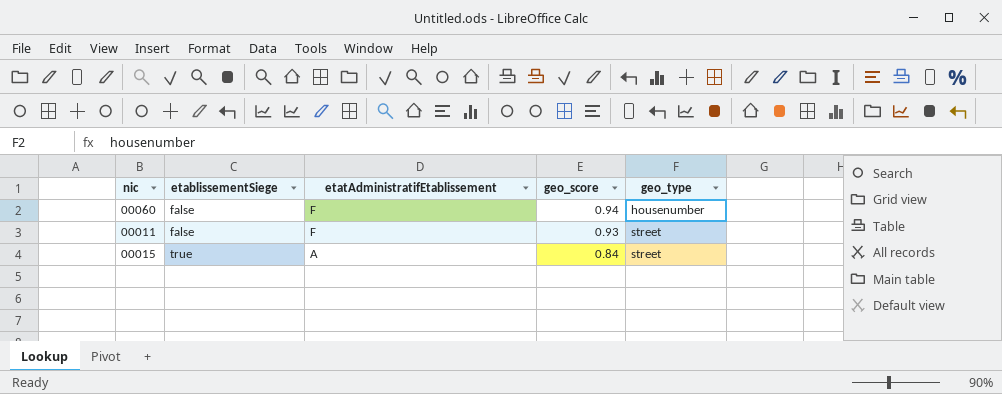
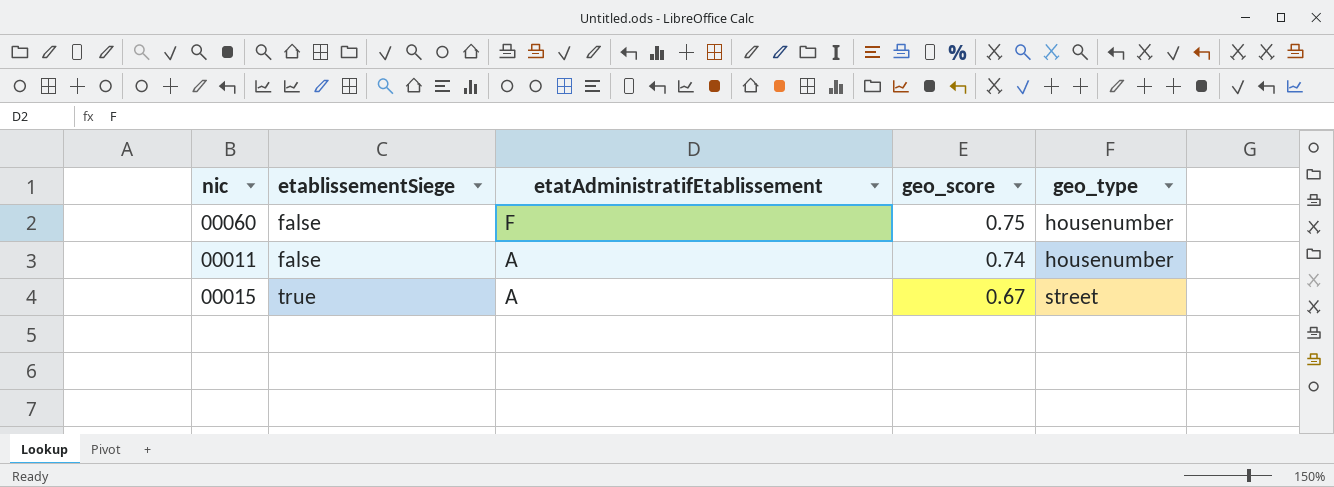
00060 | geo_score: 0.94 -> 0.75
00011 | etatAdministratifEtablissement: F -> A
00011 | geo_score: 0.93 -> 0.74
00011 | geo_type: street -> housenumber
00015 | geo_score: 0.84 -> 0.67

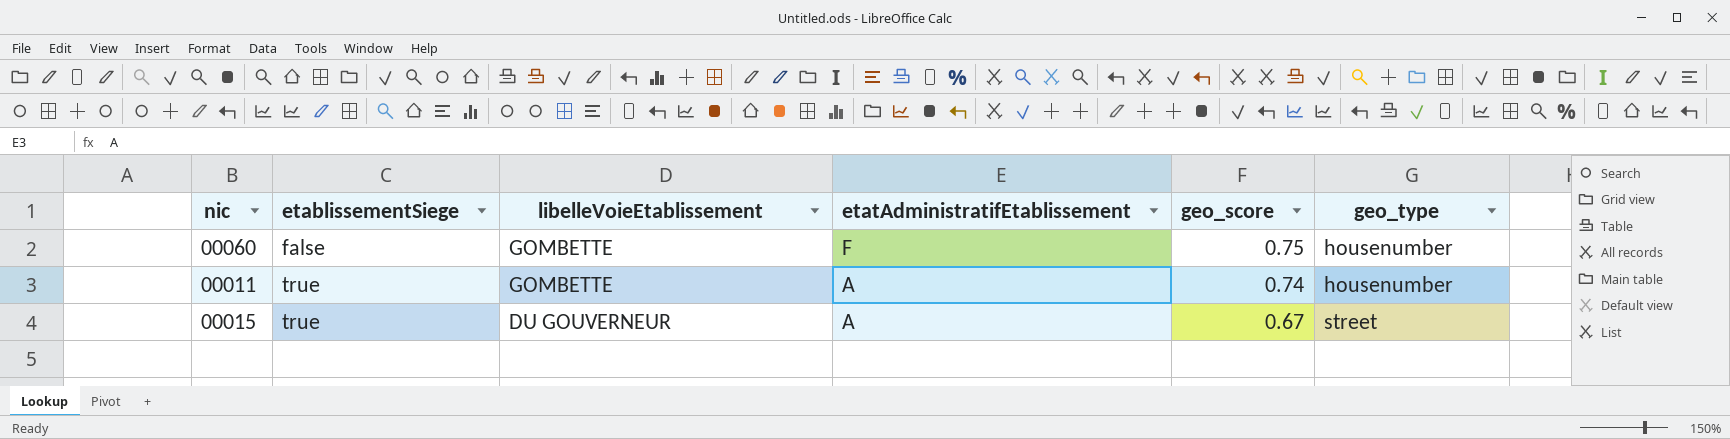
column libelleVoieEtablissement | position: none -> 3
00011 | etablissementSiege: false -> true

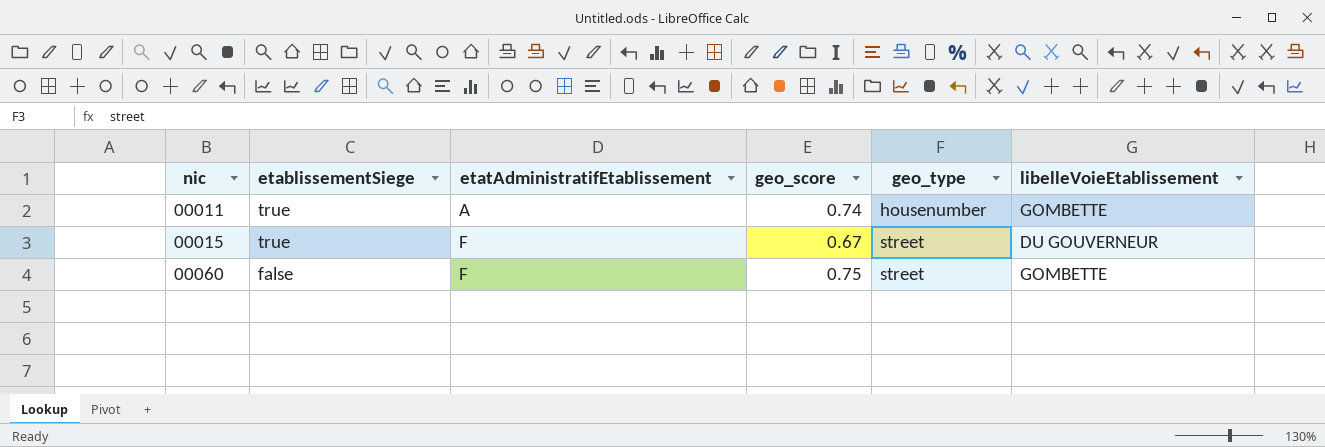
row order: etablissementSiege ascending -> nic ascending
column libelleVoieEtablissement | position: 3 -> 6
00015 | etatAdministratifEtablissement: A -> F
00060 | geo_type: housenumber -> street

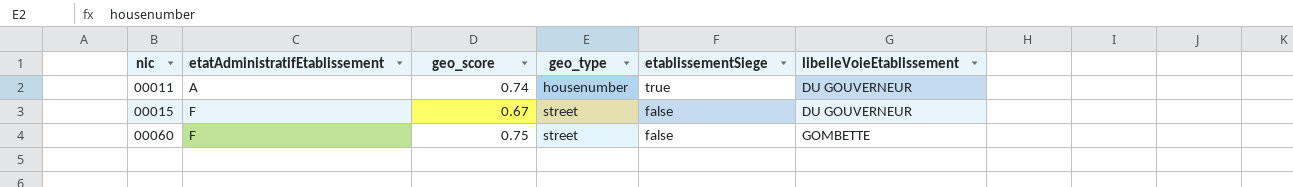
column etablissementSiege | position: 2 -> 5
00011 | libelleVoieEtablissement: GOMBETTE -> DU GOUVERNEUR
00015 | etablissementSiege: true -> false

